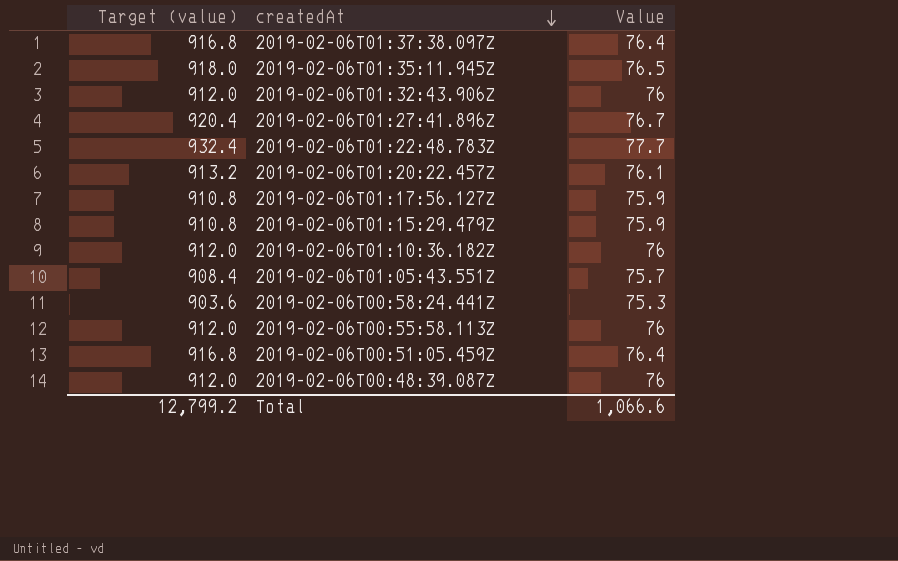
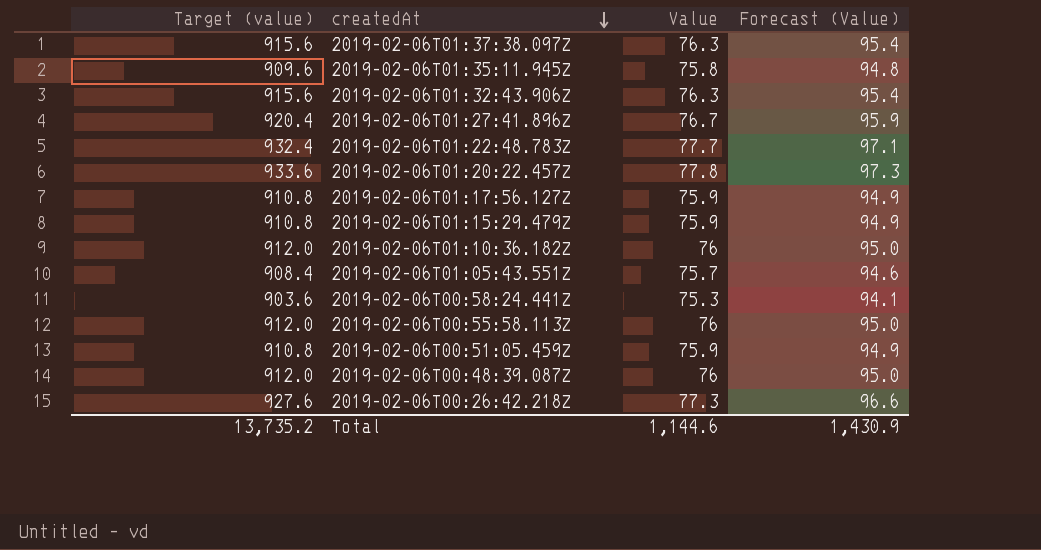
column Forecast (Value) | formula: none -> [Value] * 1.25
2019-02-06T01:37:38.097Z | Target (value): 916.8 -> 915.6
2019-02-06T01:37:38.097Z | Value: 76.4 -> 76.3
2019-02-06T01:35:11.945Z | Target (value): 918.0 -> 909.6
2019-02-06T01:35:11.945Z | Value: 76.5 -> 75.8
2019-02-06T01:32:43.906Z | Target (value): 912.0 -> 915.6
2019-02-06T01:32:43.906Z | Value: 76 -> 76.3
2019-02-06T01:20:22.457Z | Target (value): 913.2 -> 933.6
2019-02-06T01:20:22.457Z | Value: 76.1 -> 77.8
2019-02-06T00:51:05.459Z | Target (value): 916.8 -> 910.8
2019-02-06T00:51:05.459Z | Value: 76.4 -> 75.9
row 2019-02-06T00:26:42.218Z: none -> 927.6 | 77.3 | 96.6
Total | Target (value): 12,799.2 -> 13,735.2
Total | Value: 1,066.6 -> 1,144.6

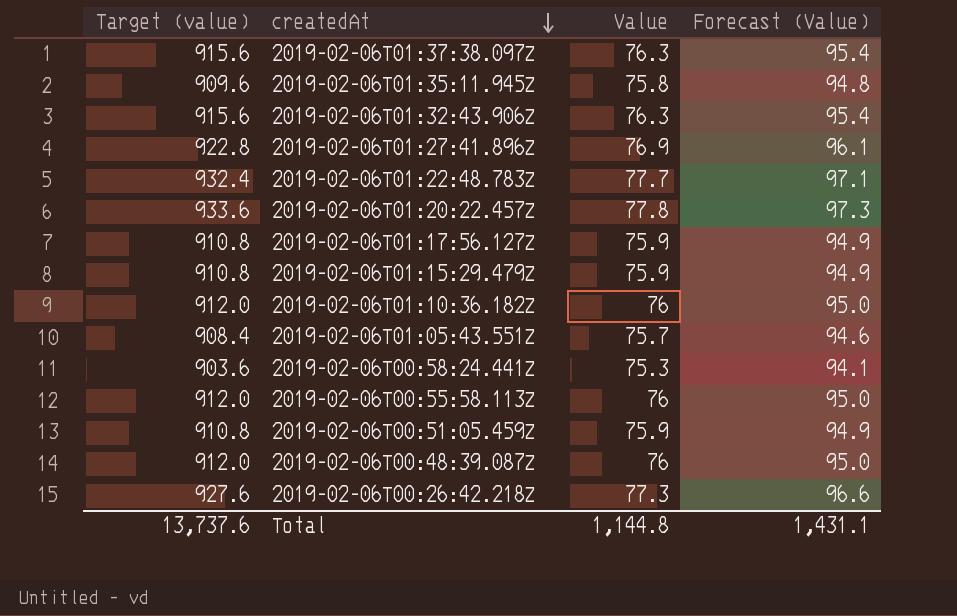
2019-02-06T01:27:41.896Z | Target (value): 920.4 -> 922.8
2019-02-06T01:27:41.896Z | Value: 76.7 -> 76.9
2019-02-06T01:27:41.896Z | Forecast (Value): 95.9 -> 96.1
Total | Target (value): 13,735.2 -> 13,737.6
Total | Value: 1,144.6 -> 1,144.8
Total | Forecast (Value): 1,430.9 -> 1,431.1

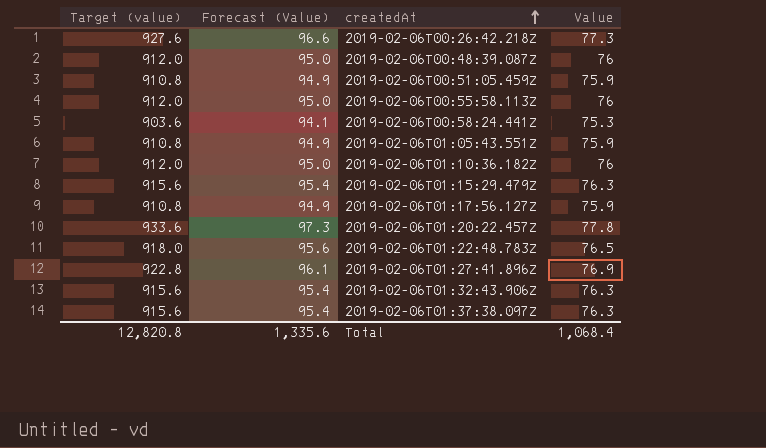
row order: createdAt descending -> createdAt ascending
column Forecast (Value) | position: 4 -> 2
row 2019-02-06T01:35:11.945Z: 909.6 | 75.8 | 94.8 -> none
2019-02-06T01:05:43.551Z | Target (value): 908.4 -> 910.8
2019-02-06T01:05:43.551Z | Forecast (Value): 94.6 -> 94.9
2019-02-06T01:05:43.551Z | Value: 75.7 -> 75.9
2019-02-06T01:15:29.479Z | Target (value): 910.8 -> 915.6
2019-02-06T01:15:29.479Z | Forecast (Value): 94.9 -> 95.4
2019-02-06T01:15:29.479Z | Value: 75.9 -> 76.3
2019-02-06T01:22:48.783Z | Target (value): 932.4 -> 918.0
2019-02-06T01:22:48.783Z | Forecast (Value): 97.1 -> 95.6
2019-02-06T01:22:48.783Z | Value: 77.7 -> 76.5
Total | Target (value): 13,737.6 -> 12,820.8
Total | Forecast (Value): 1,431.1 -> 1,335.6
Total | Value: 1,144.8 -> 1,068.4

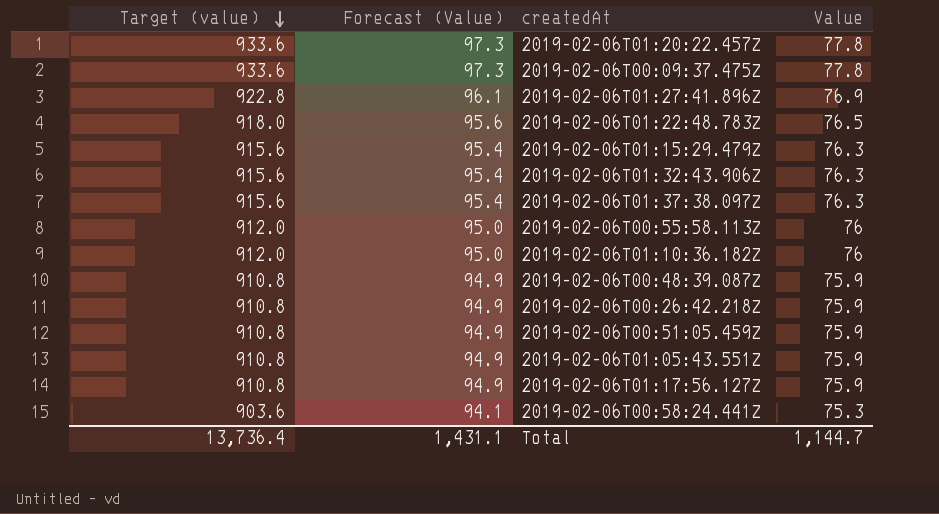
row order: createdAt ascending -> Target (value) descending
row 2019-02-06T00:09:37.475Z: none -> 933.6 | 97.3 | 77.8
2019-02-06T00:48:39.087Z | Target (value): 912.0 -> 910.8
2019-02-06T00:48:39.087Z | Forecast (Value): 95.0 -> 94.9
2019-02-06T00:48:39.087Z | Value: 76 -> 75.9
2019-02-06T00:26:42.218Z | Target (value): 927.6 -> 910.8
2019-02-06T00:26:42.218Z | Forecast (Value): 96.6 -> 94.9
2019-02-06T00:26:42.218Z | Value: 77.3 -> 75.9
Total | Target (value): 12,820.8 -> 13,736.4
Total | Forecast (Value): 1,335.6 -> 1,431.1
Total | Value: 1,068.4 -> 1,144.7

